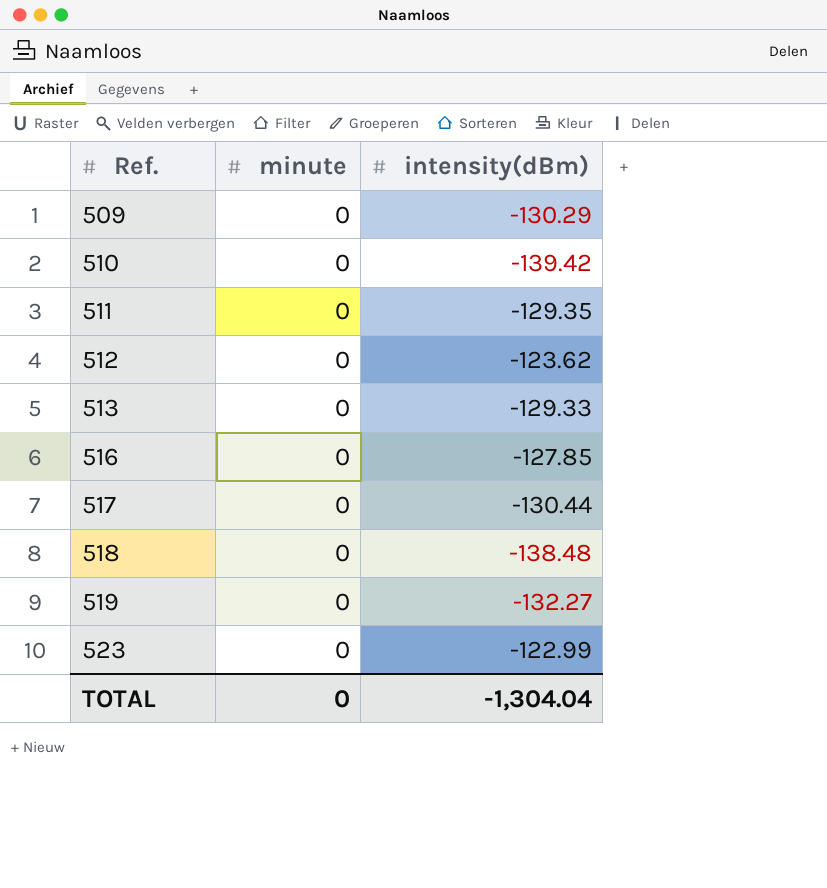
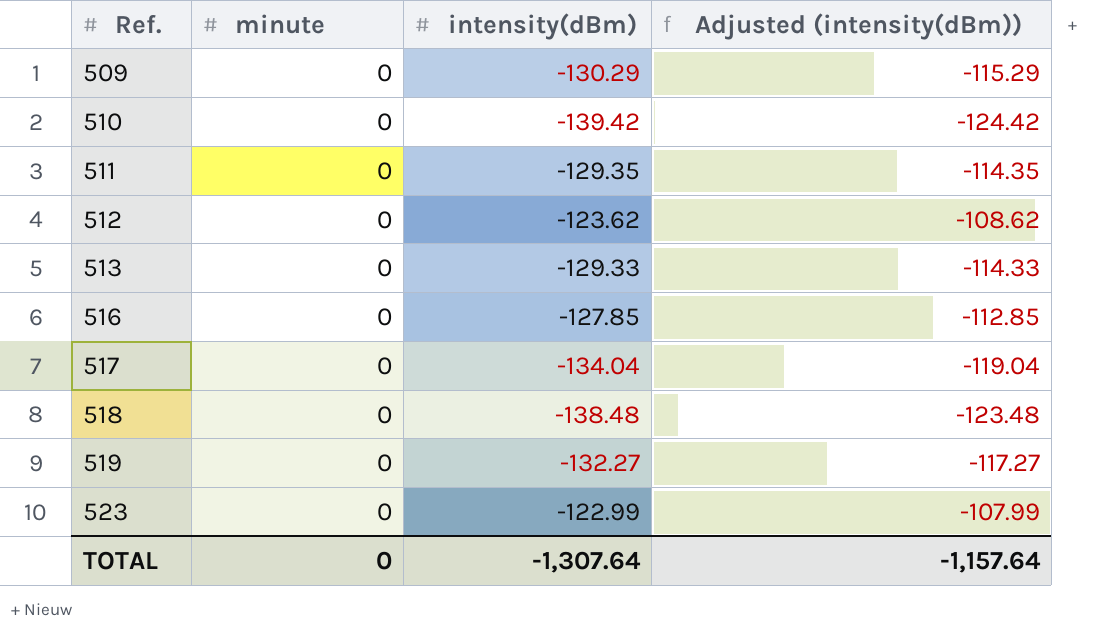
column Adjusted (intensity(dBm)) | formula: none -> [intensity(dBm)] + 15
517 | intensity(dBm): -130.44 -> -134.04
TOTAL | intensity(dBm): -1,304.04 -> -1,307.64

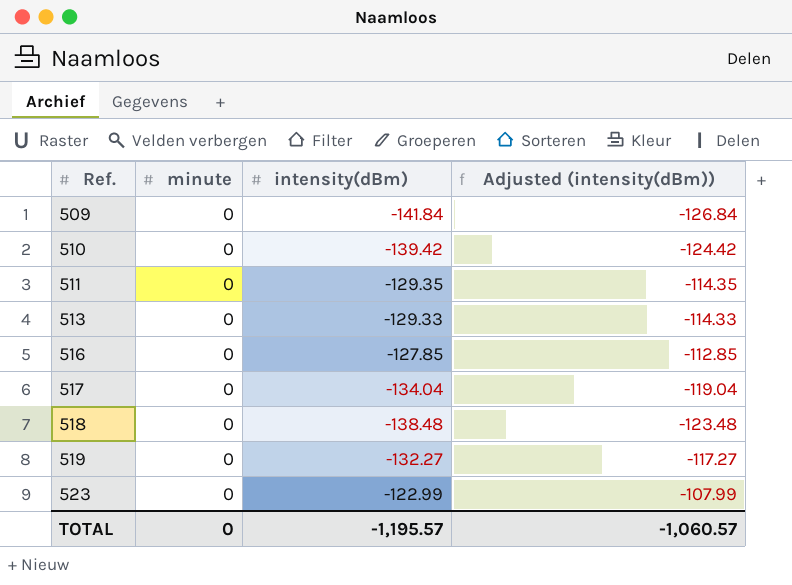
row 512: 0 | -123.62 | -108.62 -> none
509 | intensity(dBm): -130.29 -> -141.84
509 | Adjusted (intensity(dBm)): -115.29 -> -126.84
TOTAL | intensity(dBm): -1,307.64 -> -1,195.57
TOTAL | Adjusted (intensity(dBm)): -1,157.64 -> -1,060.57

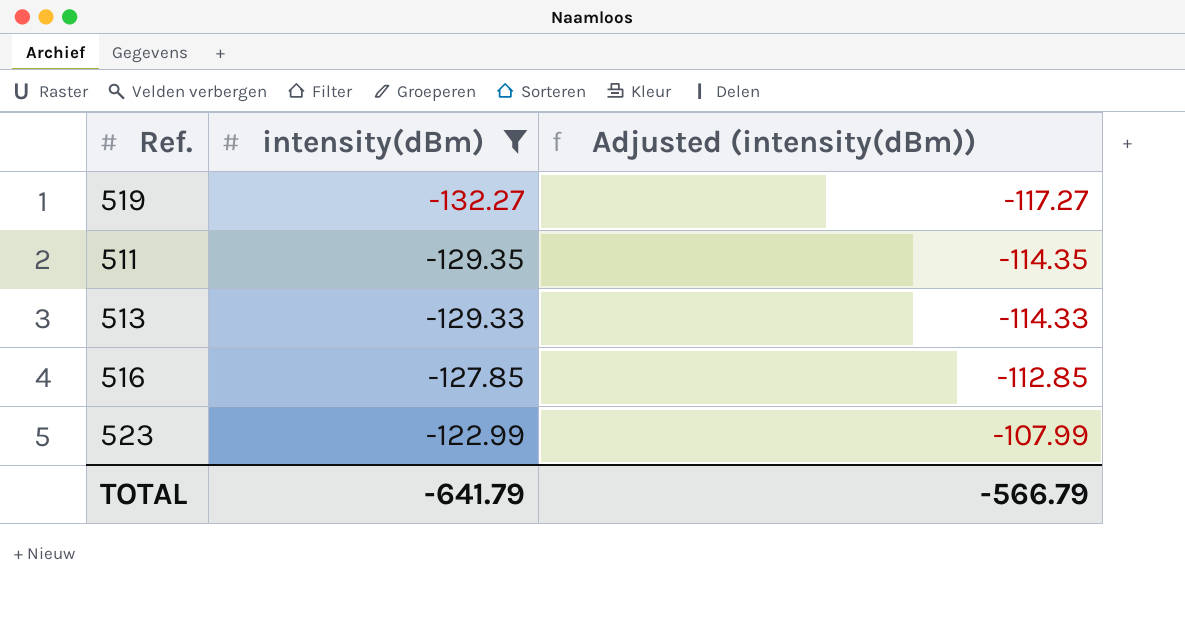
filter: none -> intensity(dBm) >= -132.27
row order: Ref. ascending -> intensity(dBm) ascending
column minute | position: 2 -> none
TOTAL | intensity(dBm): -1,195.57 -> -641.79
TOTAL | Adjusted (intensity(dBm)): -1,060.57 -> -566.79

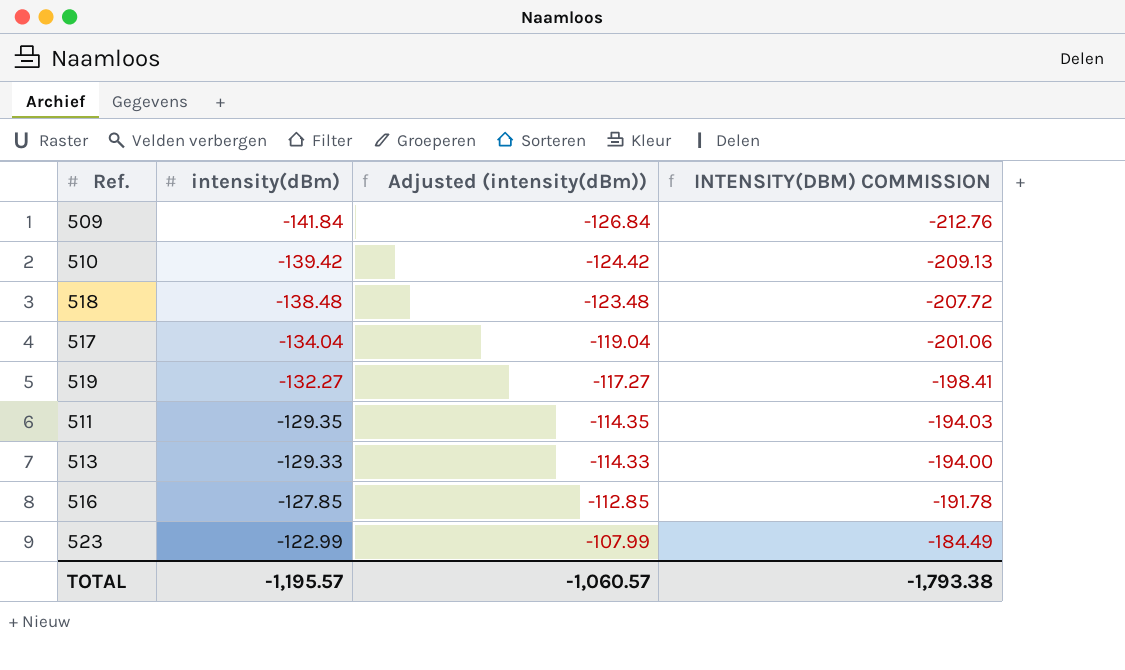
filter: intensity(dBm) >= -132.27 -> none
column INTENSITY(DBM) COMMISSION | formula: none -> [intensity(dBm)] * 1.5
TOTAL | intensity(dBm): -641.79 -> -1,195.57
TOTAL | Adjusted (intensity(dBm)): -566.79 -> -1,060.57

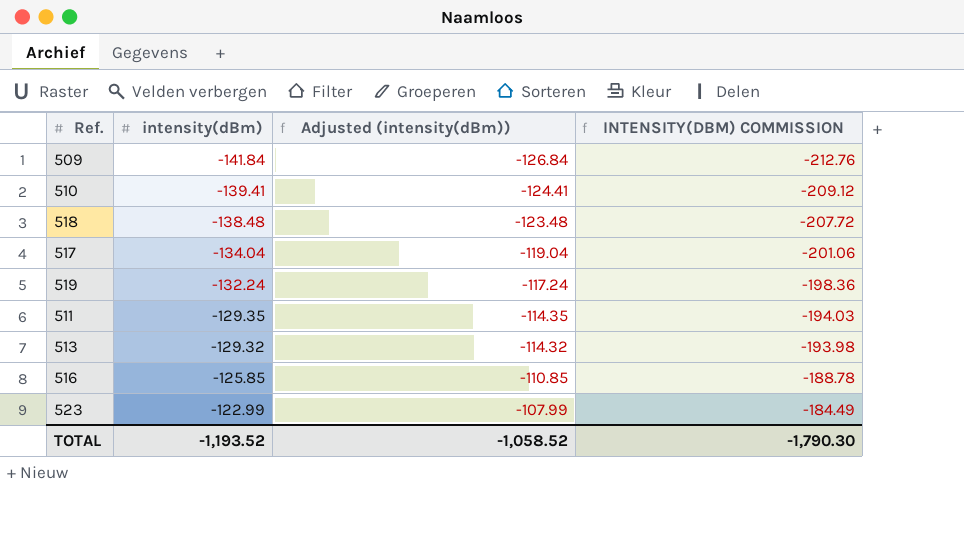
510 | intensity(dBm): -139.42 -> -139.41
510 | Adjusted (intensity(dBm)): -124.42 -> -124.41
510 | INTENSITY(DBM) COMMISSION: -209.13 -> -209.12
519 | intensity(dBm): -132.27 -> -132.24
519 | Adjusted (intensity(dBm)): -117.27 -> -117.24
519 | INTENSITY(DBM) COMMISSION: -198.41 -> -198.36
513 | intensity(dBm): -129.33 -> -129.32
513 | Adjusted (intensity(dBm)): -114.33 -> -114.32
513 | INTENSITY(DBM) COMMISSION: -194.00 -> -193.98
516 | intensity(dBm): -127.85 -> -125.85
516 | Adjusted (intensity(dBm)): -112.85 -> -110.85
516 | INTENSITY(DBM) COMMISSION: -191.78 -> -188.78
TOTAL | intensity(dBm): -1,195.57 -> -1,193.52
TOTAL | Adjusted (intensity(dBm)): -1,060.57 -> -1,058.52
TOTAL | INTENSITY(DBM) COMMISSION: -1,793.38 -> -1,790.30

